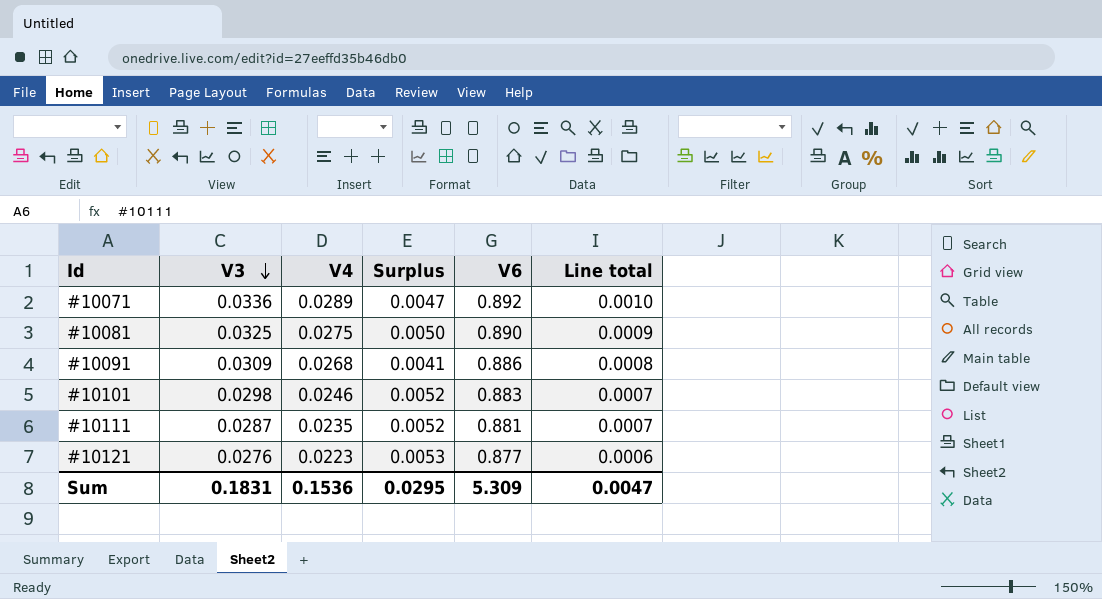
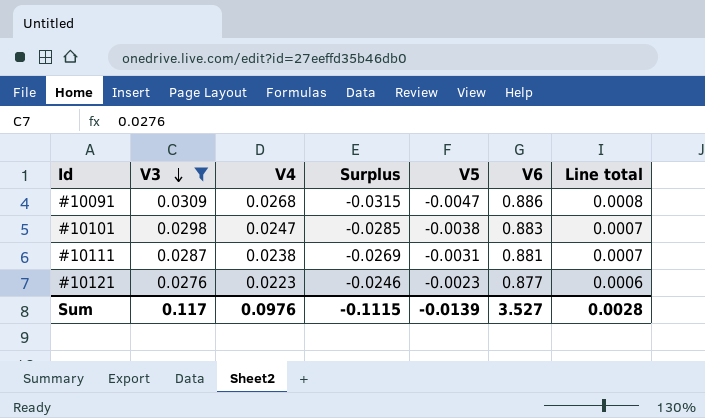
filter: none -> V3 <= 0.0309
column Surplus | formula: [V3] - [V4] -> [V5] - [V4]
column V5 | position: none -> 5
#10101 | V4: 0.0246 -> 0.0247
#10111 | V4: 0.0235 -> 0.0238
Sum | V3: 0.1831 -> 0.117
Sum | V4: 0.1536 -> 0.0976
Sum | Surplus: 0.0295 -> -0.1115
Sum | V6: 5.309 -> 3.527
Sum | Line total: 0.0047 -> 0.0028

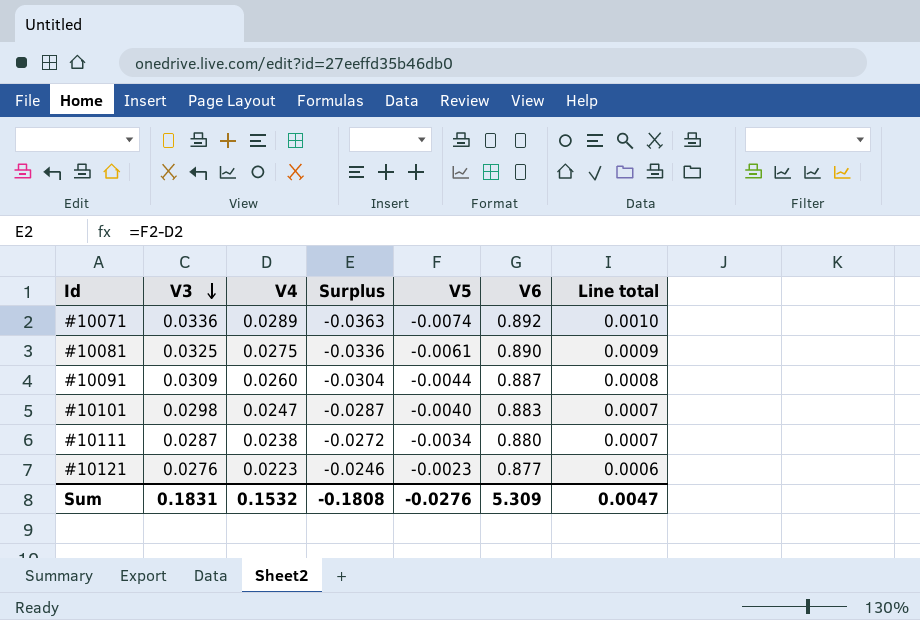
filter: V3 <= 0.0309 -> none
#10091 | V4: 0.0268 -> 0.0260
#10091 | Surplus: -0.0315 -> -0.0304
#10091 | V5: -0.0047 -> -0.0044
#10091 | V6: 0.886 -> 0.887
#10101 | Surplus: -0.0285 -> -0.0287
#10101 | V5: -0.0038 -> -0.0040
#10111 | Surplus: -0.0269 -> -0.0272
#10111 | V5: -0.0031 -> -0.0034
#10111 | V6: 0.881 -> 0.880
Sum | V3: 0.117 -> 0.1831
Sum | V4: 0.0976 -> 0.1532
Sum | Surplus: -0.1115 -> -0.1808
Sum | V5: -0.0139 -> -0.0276
Sum | V6: 3.527 -> 5.309
Sum | Line total: 0.0028 -> 0.0047

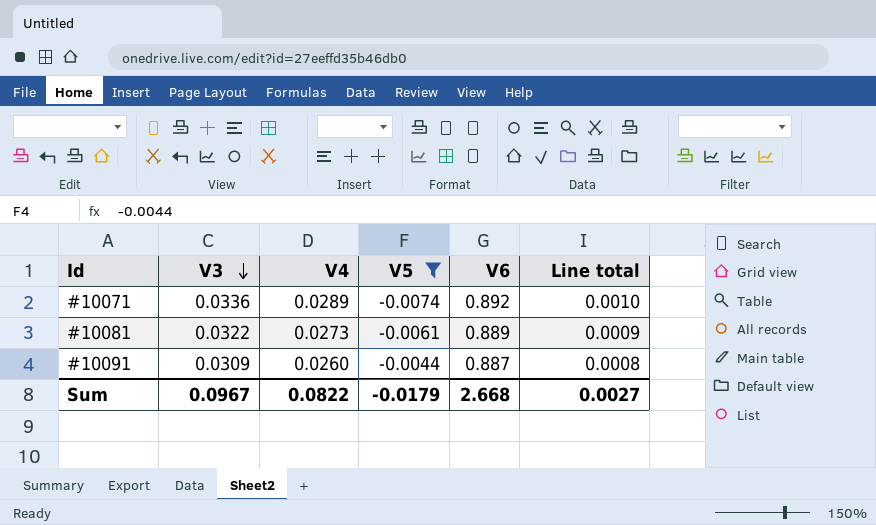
filter: none -> V5 <= -0.0044
column Surplus | formula: [V5] - [V4] -> none
#10081 | V3: 0.0325 -> 0.0322
#10081 | V4: 0.0275 -> 0.0273
#10081 | V6: 0.890 -> 0.889
Sum | V3: 0.1831 -> 0.0967
Sum | V4: 0.1532 -> 0.0822
Sum | V5: -0.0276 -> -0.0179
Sum | V6: 5.309 -> 2.668
Sum | Line total: 0.0047 -> 0.0027

